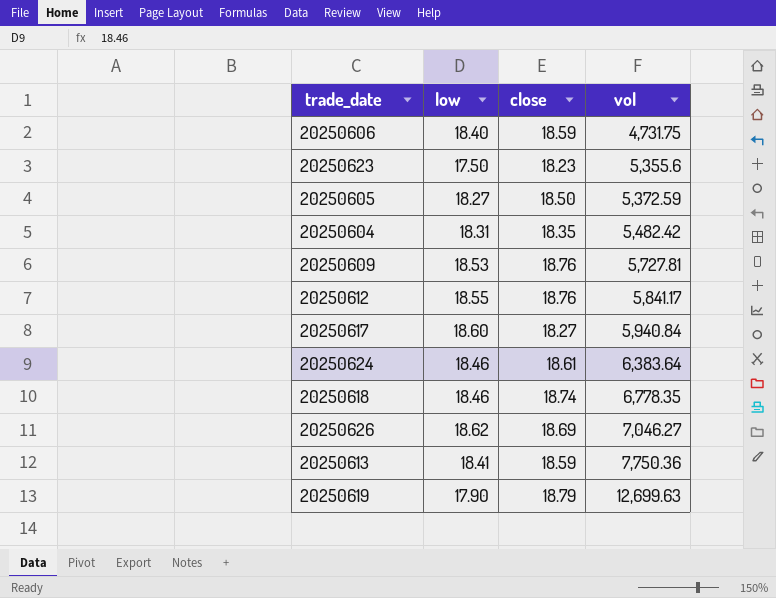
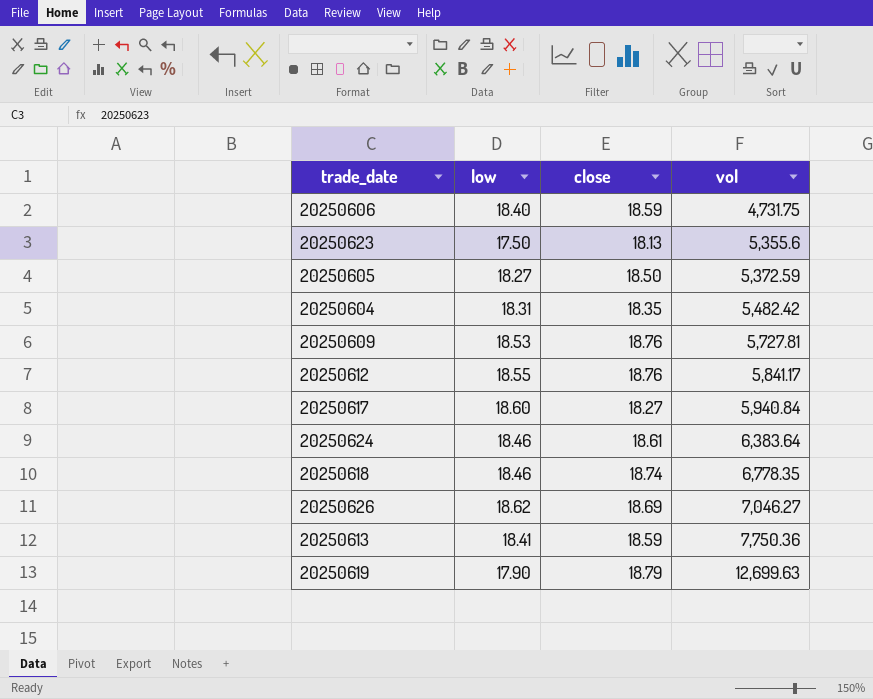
20250623 | close: 18.23 -> 18.13

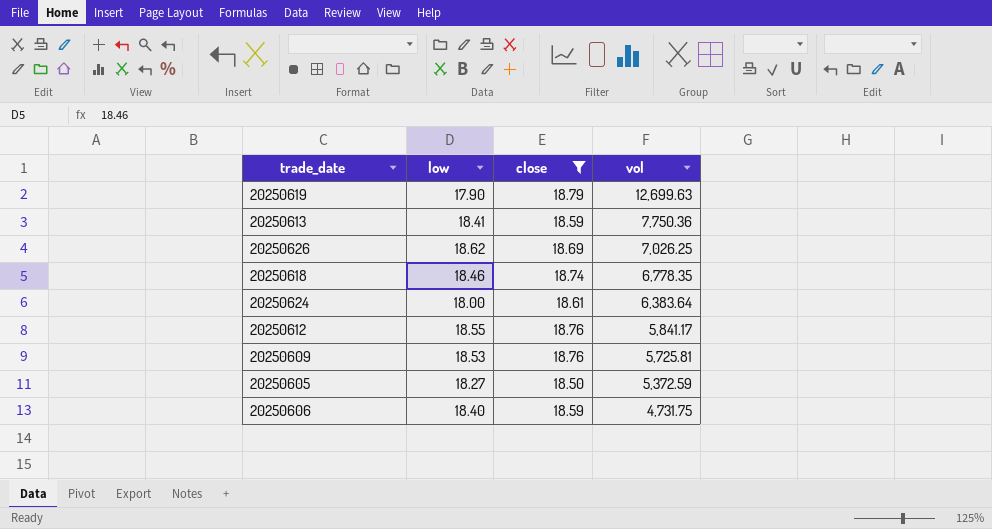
filter: none -> close >= 18.50
row order: vol ascending -> vol descending
20250626 | vol: 7,046.27 -> 7,026.25
20250624 | low: 18.46 -> 18.00
20250609 | vol: 5,727.81 -> 5,725.81

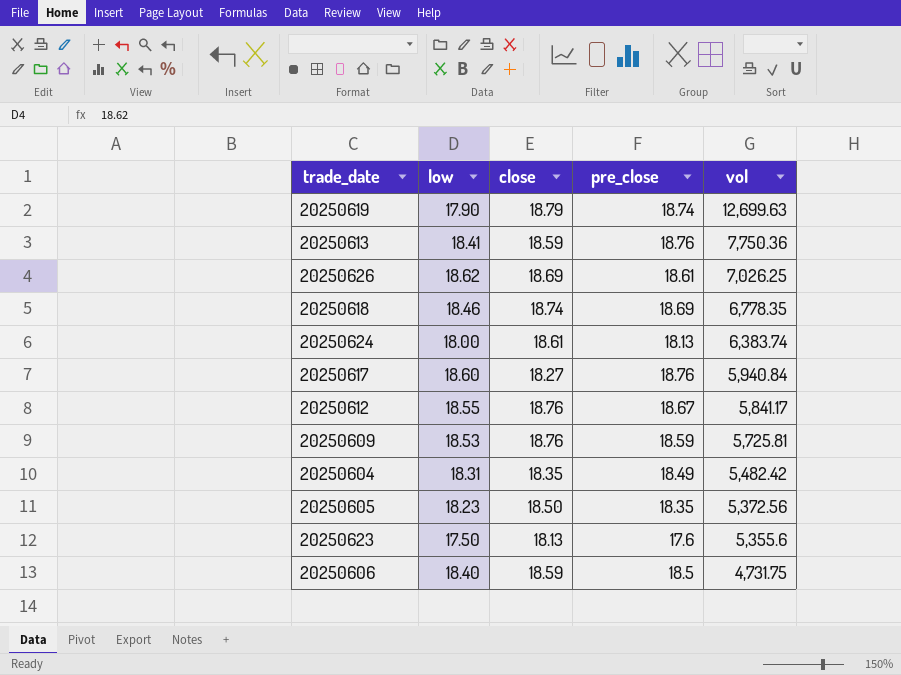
filter: close >= 18.50 -> none
column pre_close | position: none -> 4
20250624 | vol: 6,383.64 -> 6,383.74
20250605 | low: 18.27 -> 18.23
20250605 | vol: 5,372.59 -> 5,372.56

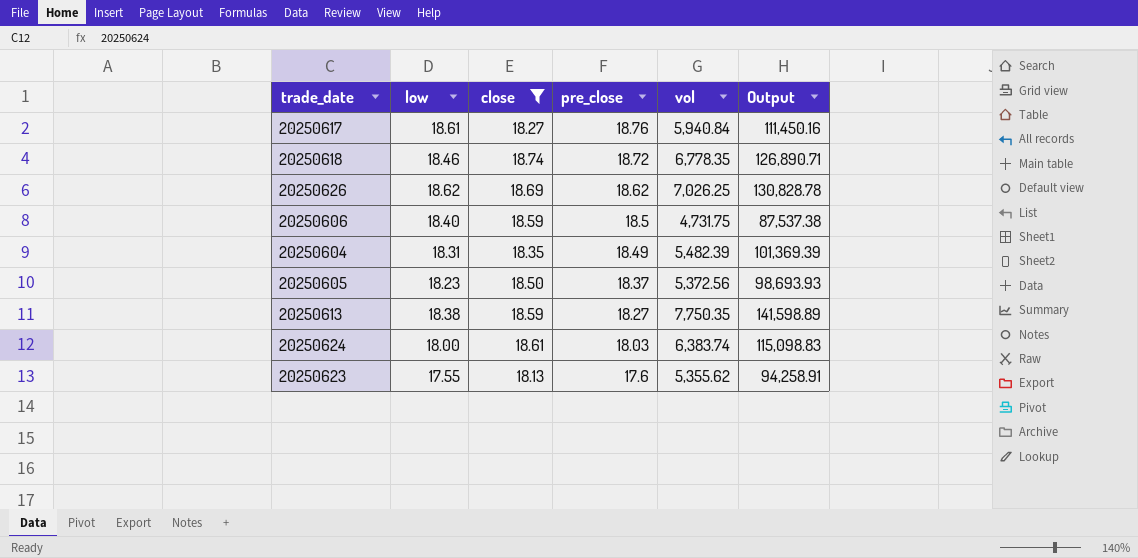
filter: none -> close <= 18.74
row order: vol descending -> pre_close descending
column Output | formula: none -> [pre_close] * [vol]
20250617 | low: 18.60 -> 18.61
20250618 | pre_close: 18.69 -> 18.72
20250626 | pre_close: 18.61 -> 18.62
20250604 | vol: 5,482.42 -> 5,482.39
20250605 | pre_close: 18.35 -> 18.37
20250613 | low: 18.41 -> 18.38
20250613 | pre_close: 18.76 -> 18.27
20250613 | vol: 7,750.36 -> 7,750.35
20250624 | pre_close: 18.13 -> 18.03
20250623 | low: 17.50 -> 17.55
20250623 | vol: 5,355.6 -> 5,355.62

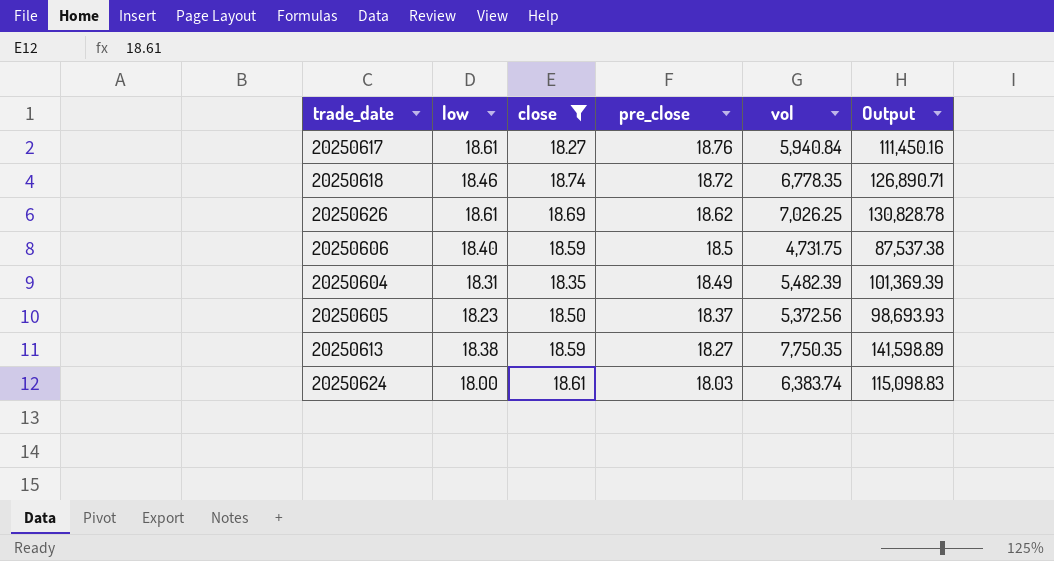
row 20250623: 17.55 | 18.13 | 17.6 | 5,355.62 | 94,258.91 -> none
20250626 | low: 18.62 -> 18.61

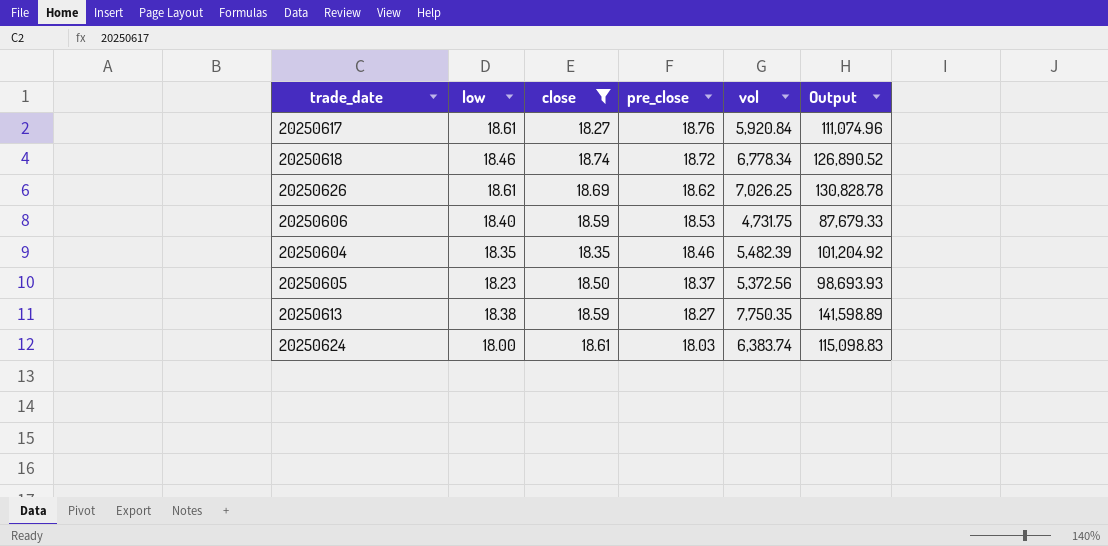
20250617 | vol: 5,940.84 -> 5,920.84
20250617 | Output: 111,450.16 -> 111,074.96
20250618 | vol: 6,778.35 -> 6,778.34
20250618 | Output: 126,890.71 -> 126,890.52
20250606 | pre_close: 18.5 -> 18.53
20250606 | Output: 87,537.38 -> 87,679.33
20250604 | low: 18.31 -> 18.35
20250604 | pre_close: 18.49 -> 18.46
20250604 | Output: 101,369.39 -> 101,204.92

